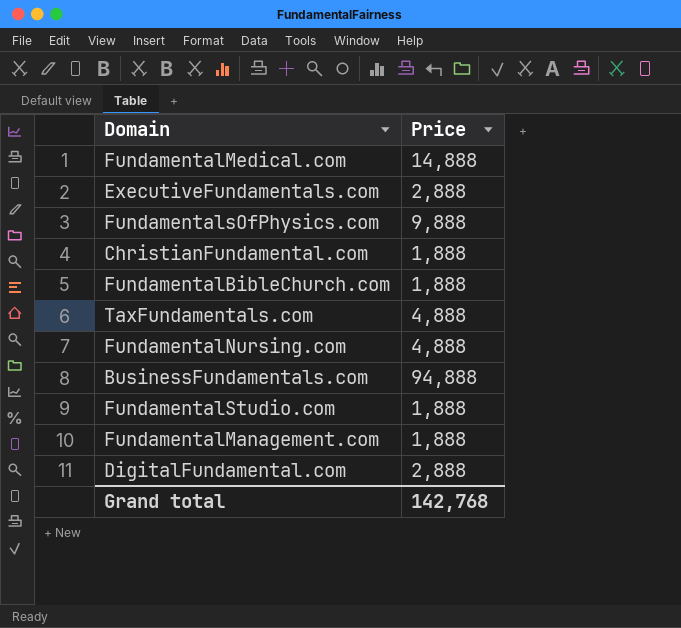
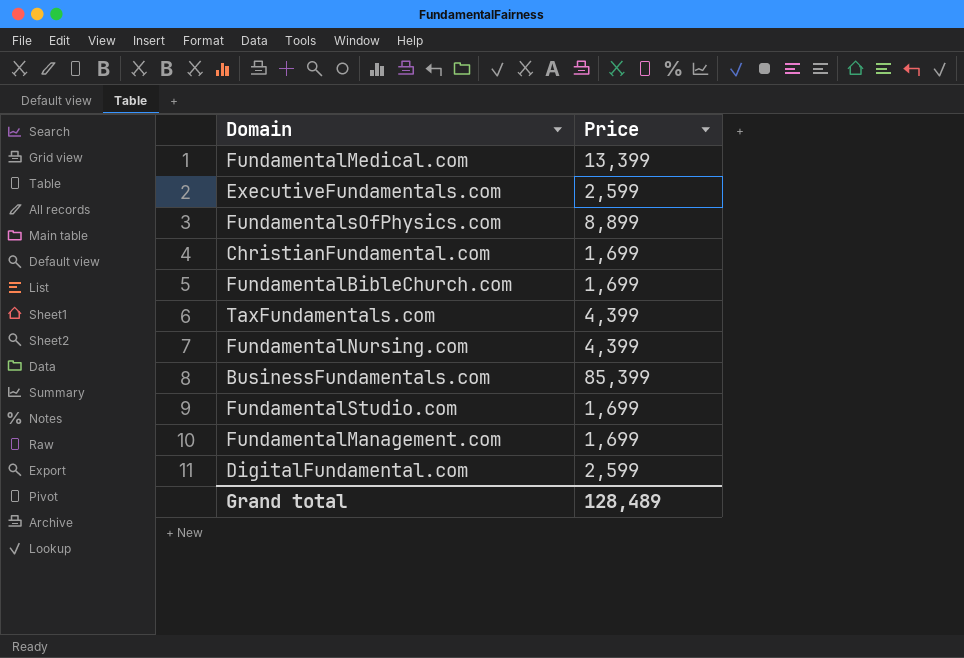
FundamentalMedical.com | Price: 14,888 -> 13,399
ExecutiveFundamentals.com | Price: 2,888 -> 2,599
FundamentalsOfPhysics.com | Price: 9,888 -> 8,899
ChristianFundamental.com | Price: 1,888 -> 1,699
FundamentalBibleChurch.com | Price: 1,888 -> 1,699
TaxFundamentals.com | Price: 4,888 -> 4,399
FundamentalNursing.com | Price: 4,888 -> 4,399
BusinessFundamentals.com | Price: 94,888 -> 85,399
FundamentalStudio.com | Price: 1,888 -> 1,699
FundamentalManagement.com | Price: 1,888 -> 1,699
DigitalFundamental.com | Price: 2,888 -> 2,599
Grand total | Price: 142,768 -> 128,489

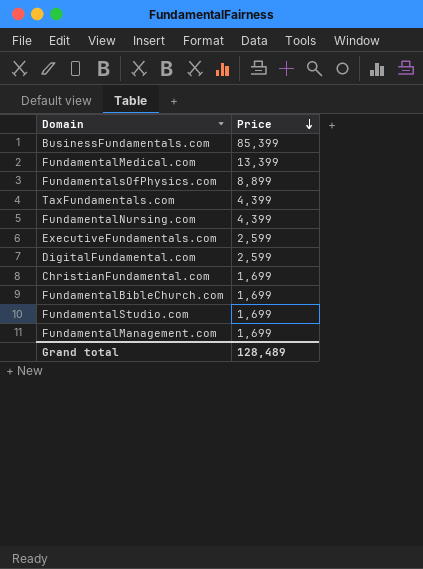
row order: none -> Price descending

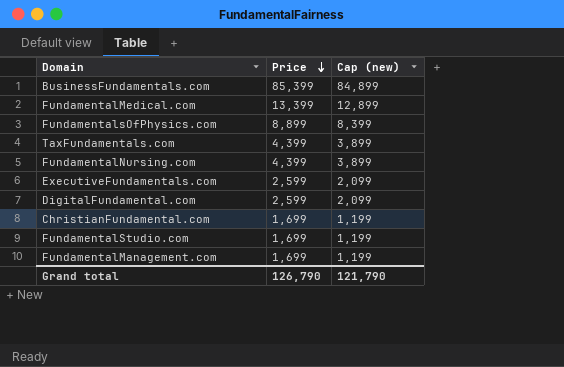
column Cap (new) | formula: none -> [Price] - 500
row FundamentalBibleChurch.com: 1,699 -> none
Grand total | Price: 128,489 -> 126,790

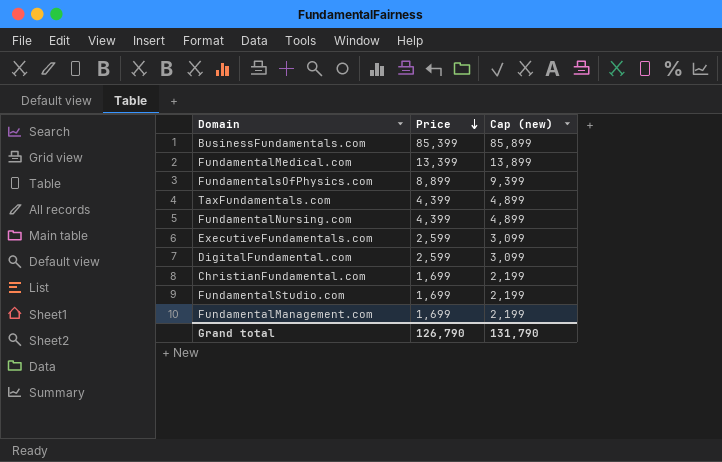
column Cap (new) | formula: [Price] - 500 -> [Price] + 500
Grand total | Cap (new): 121,790 -> 131,790

